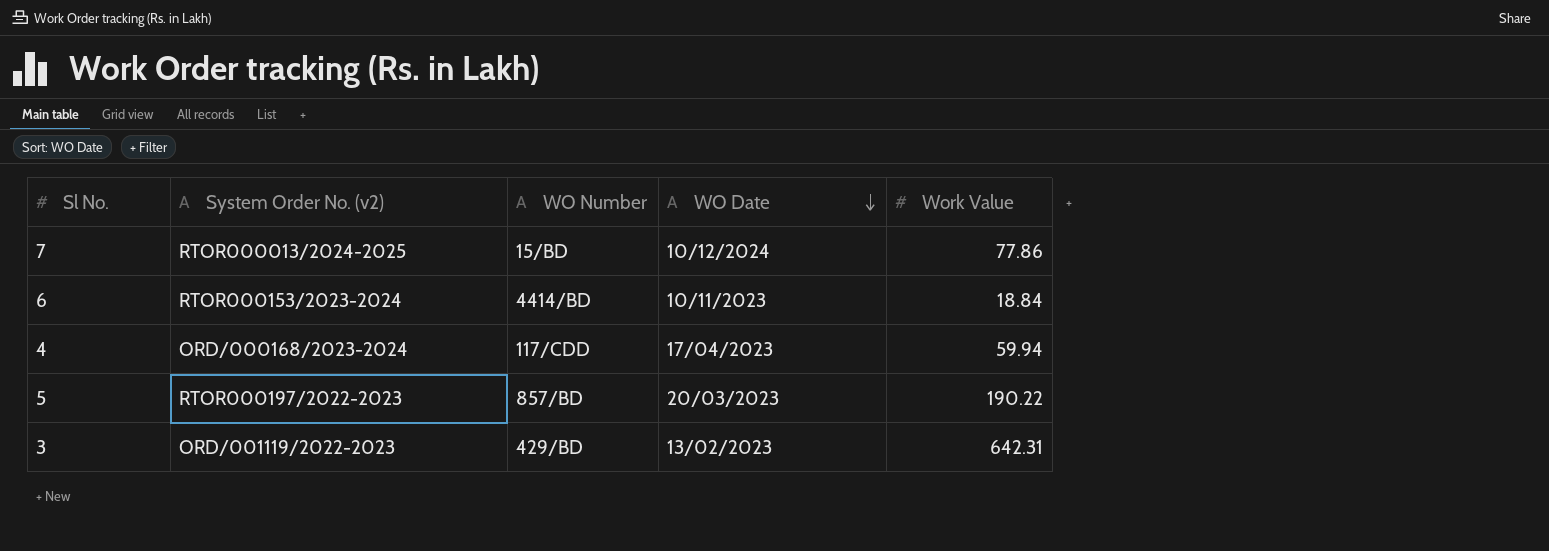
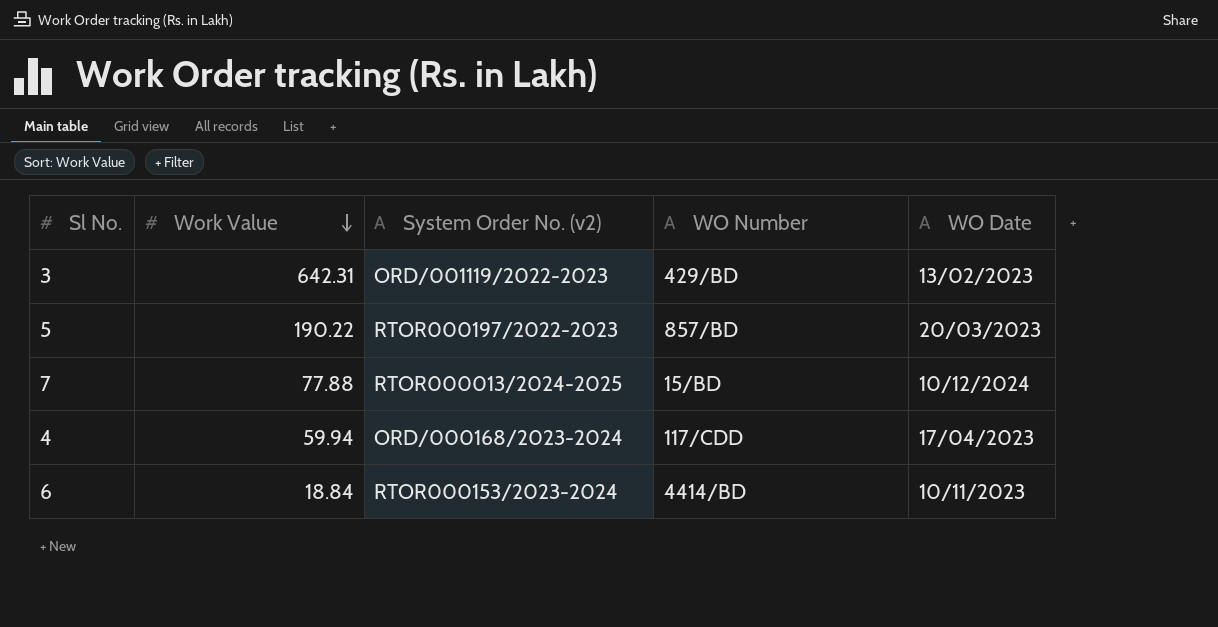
row order: WO Date descending -> Work Value descending
column Work Value | position: 5 -> 2
7 | Work Value: 77.86 -> 77.88

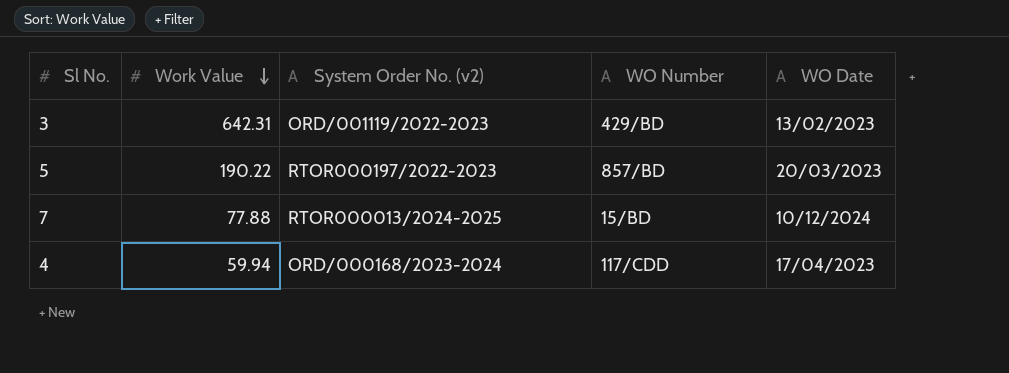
row 6: 18.84 | RTOR000153/2023-2024 | 4414/BD | 10/11/2023 -> none

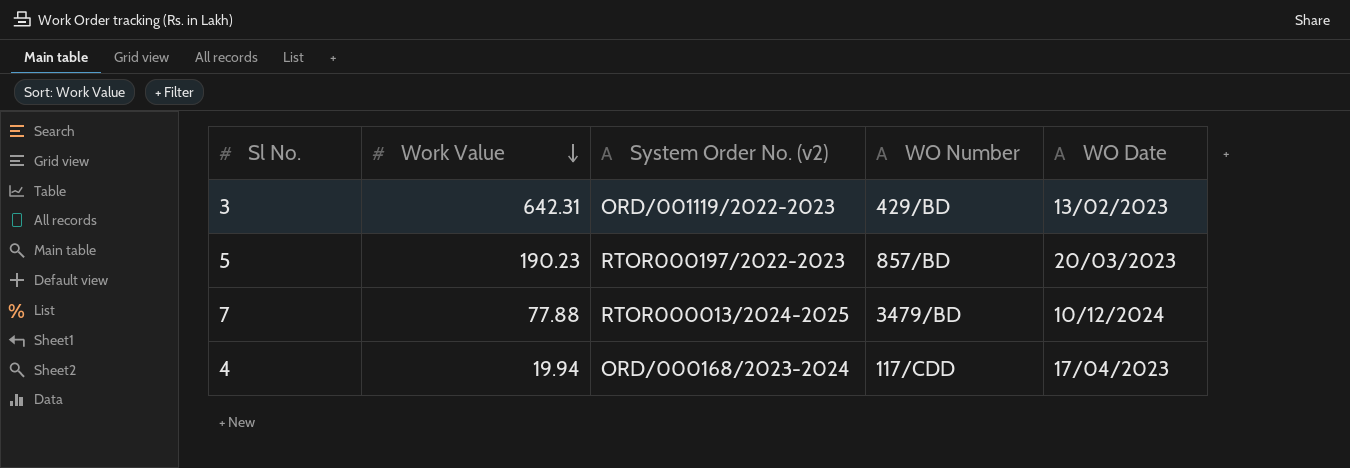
5 | Work Value: 190.22 -> 190.23
7 | WO Number: 15/BD -> 3479/BD
4 | Work Value: 59.94 -> 19.94

